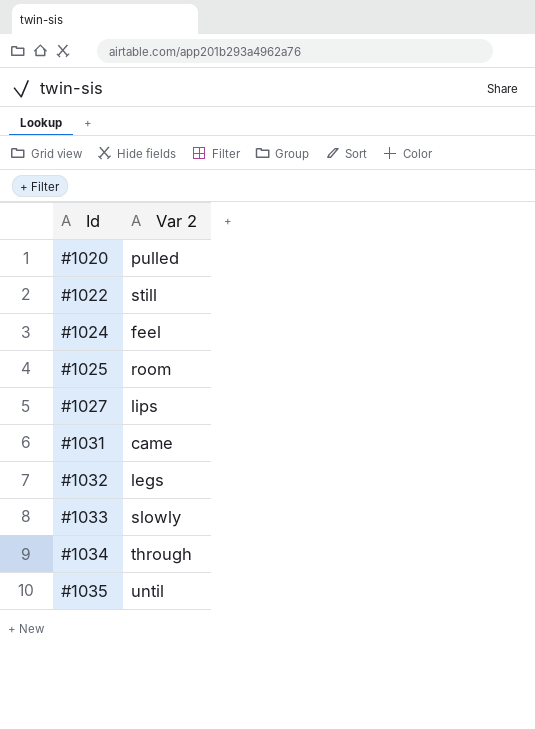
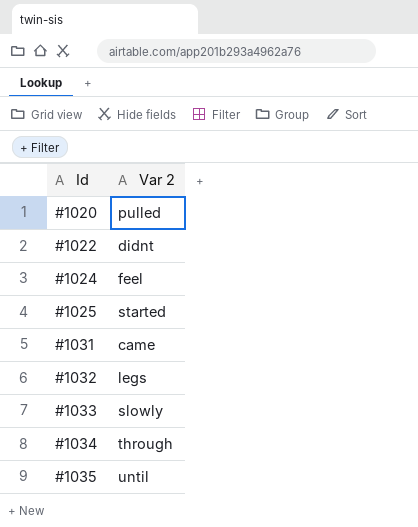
row #1027: lips -> none
#1022 | Var 2: still -> didnt
#1025 | Var 2: room -> started

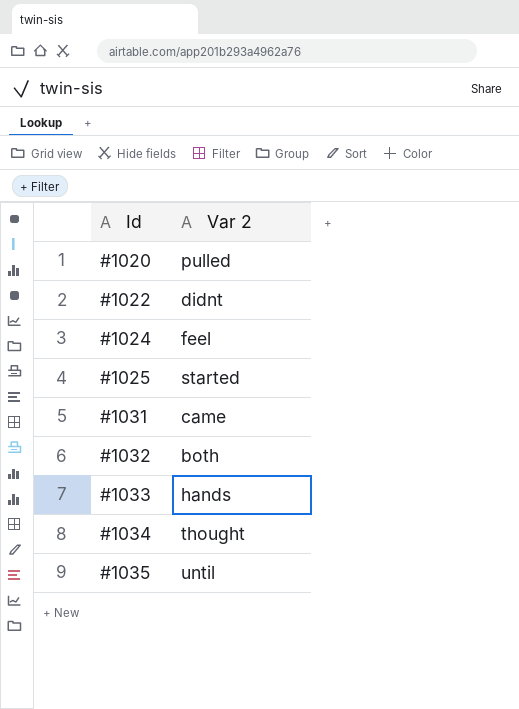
#1032 | Var 2: legs -> both
#1033 | Var 2: slowly -> hands
#1034 | Var 2: through -> thought

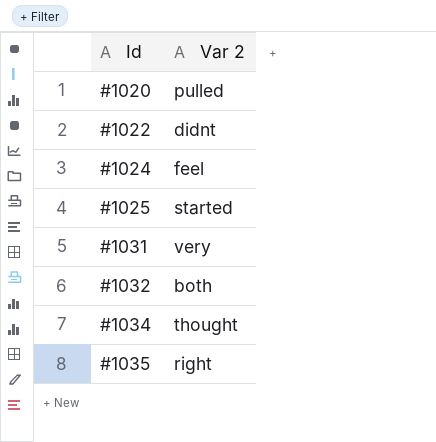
row #1033: hands -> none
#1031 | Var 2: came -> very
#1035 | Var 2: until -> right

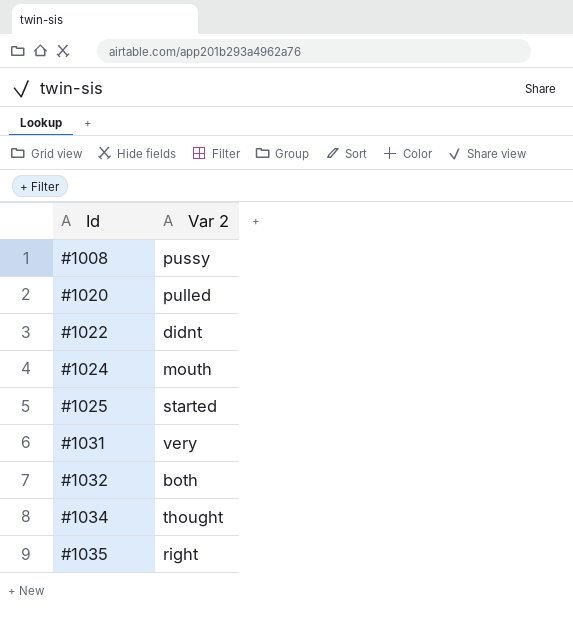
row #1008: none -> pussy
#1024 | Var 2: feel -> mouth

